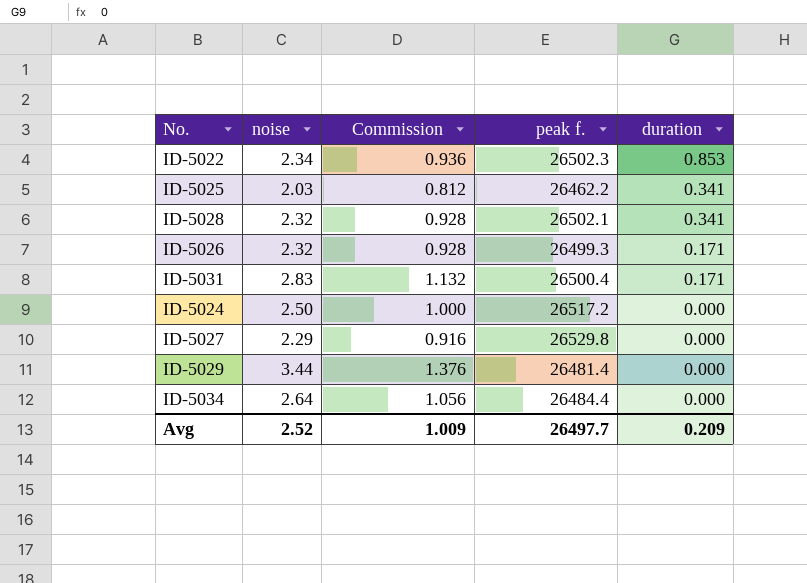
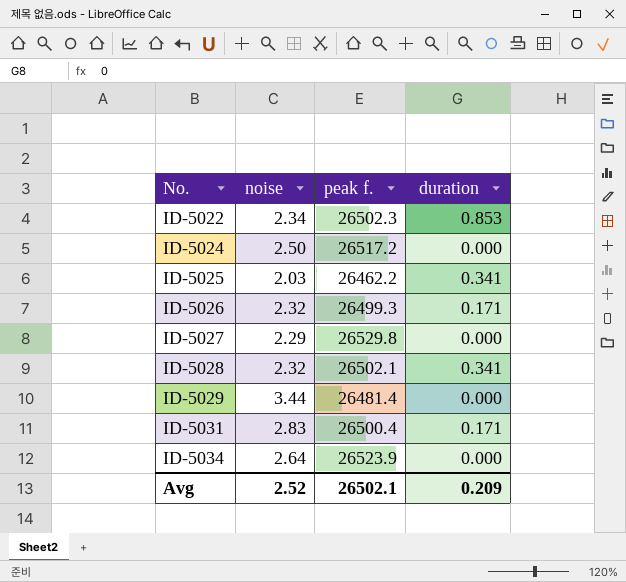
row order: duration descending -> No. ascending
column Commission | formula: [noise] * 0.4 -> none
ID-5034 | peak f.: 26484.4 -> 26523.9
Avg | peak f.: 26497.7 -> 26502.1

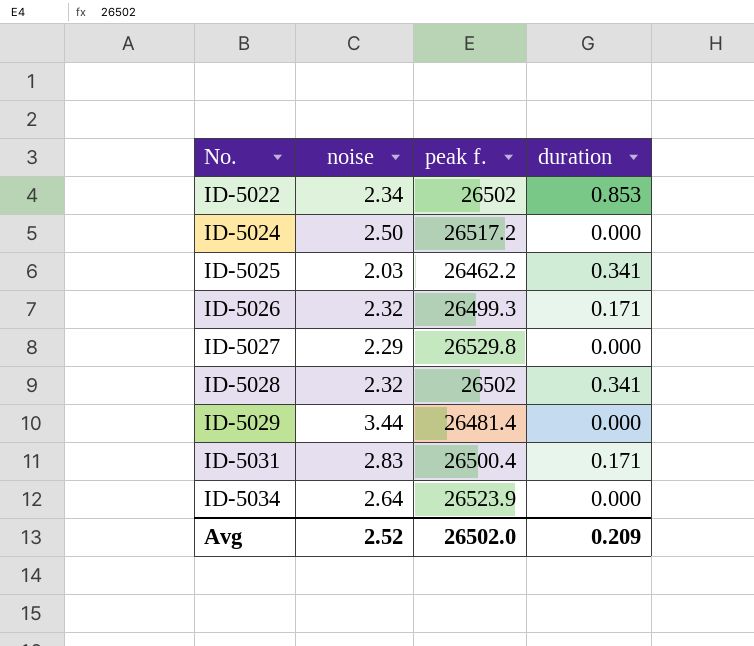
ID-5022 | peak f.: 26502.3 -> 26502
ID-5028 | peak f.: 26502.1 -> 26502
Avg | peak f.: 26502.1 -> 26502.0

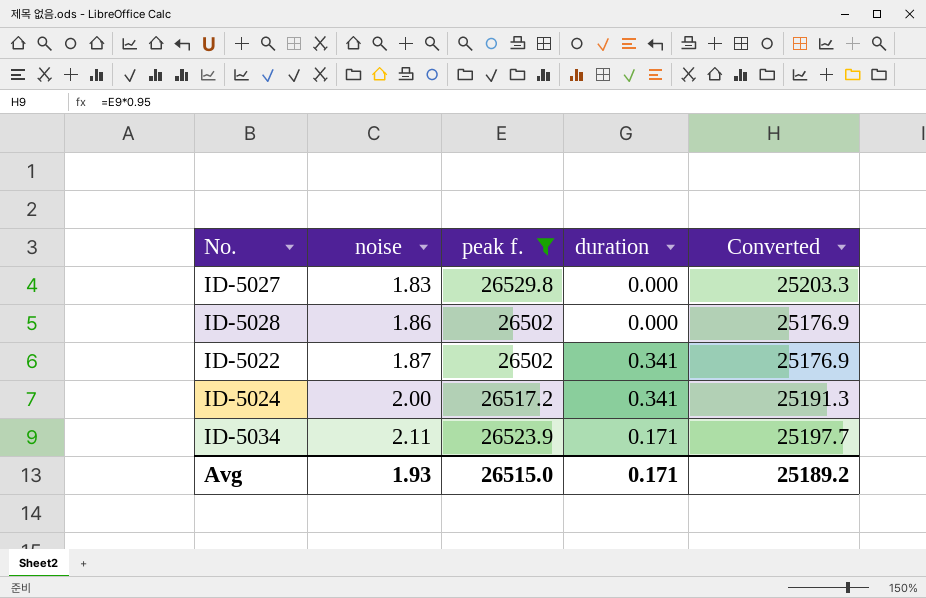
filter: none -> peak f. >= 26502
row order: No. ascending -> noise ascending
column Converted | formula: none -> [peak f.] * 0.95
ID-5027 | noise: 2.29 -> 1.83
ID-5028 | noise: 2.32 -> 1.86
ID-5028 | duration: 0.341 -> 0.000
ID-5022 | noise: 2.34 -> 1.87
ID-5022 | duration: 0.853 -> 0.341
ID-5024 | noise: 2.50 -> 2.00
ID-5024 | duration: 0.000 -> 0.341
ID-5034 | noise: 2.64 -> 2.11
ID-5034 | duration: 0.000 -> 0.171
Avg | noise: 2.52 -> 1.93
Avg | peak f.: 26502.0 -> 26515.0
Avg | duration: 0.209 -> 0.171

